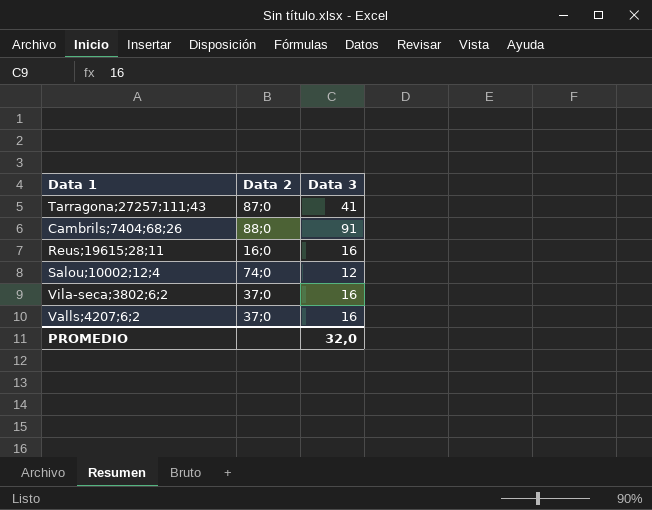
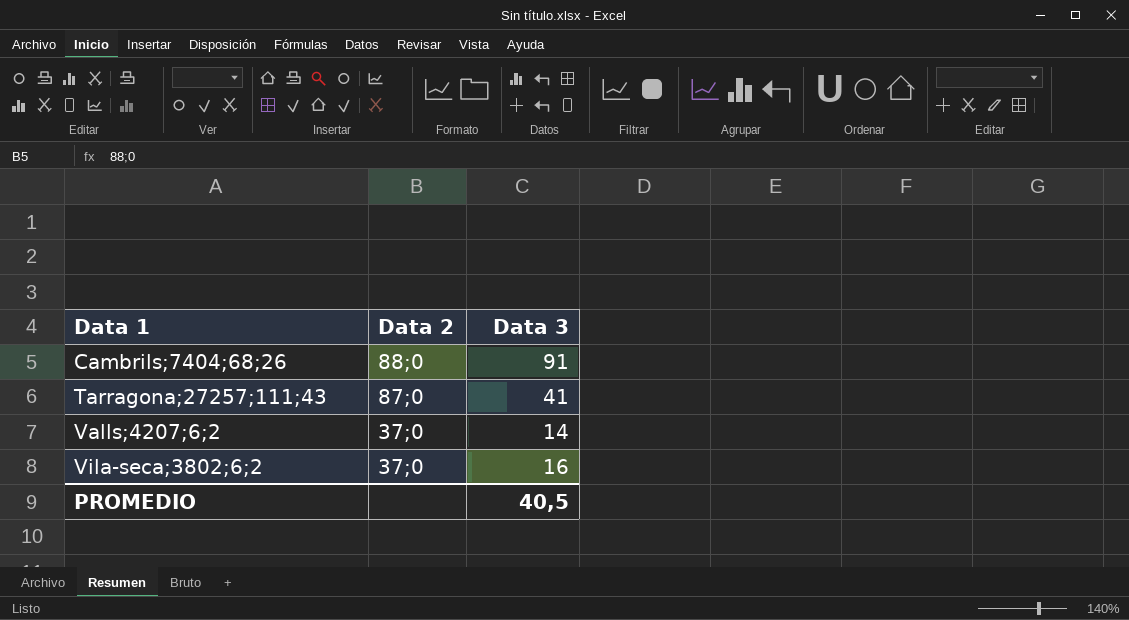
row order: none -> Data 1 ascending
row Reus;19615;28;11: 16;0 | 16 -> none
row Salou;10002;12;4: 74;0 | 12 -> none
Valls;4207;6;2 | Data 3: 16 -> 14
PROMEDIO | Data 3: 32,0 -> 40,5

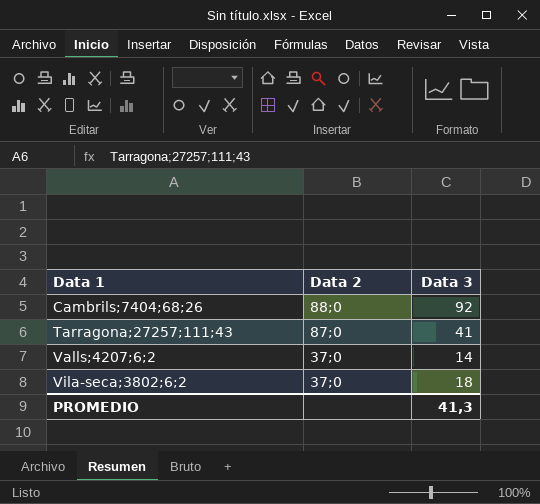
Cambrils;7404;68;26 | Data 3: 91 -> 92
Vila-seca;3802;6;2 | Data 3: 16 -> 18
PROMEDIO | Data 3: 40,5 -> 41,3

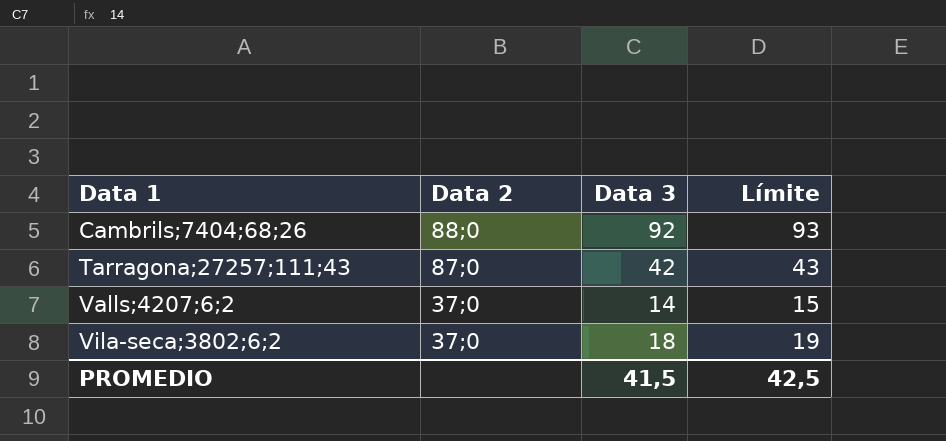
column Límite | formula: none -> [Data 3] + 1
Tarragona;27257;111;43 | Data 3: 41 -> 42
PROMEDIO | Data 3: 41,3 -> 41,5

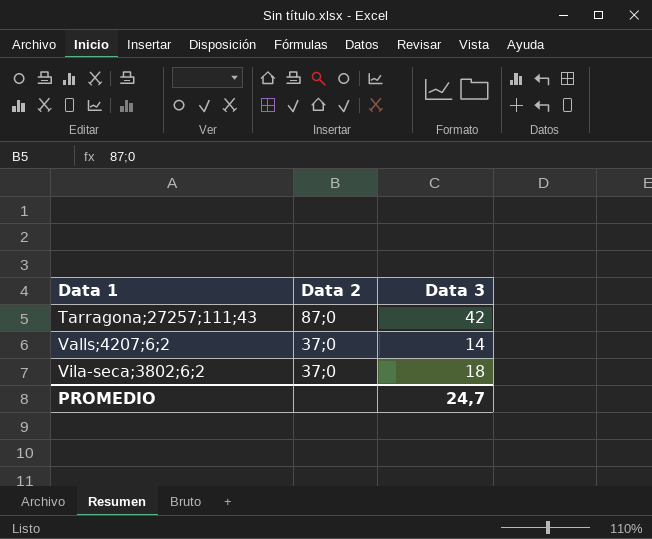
column Límite | formula: [Data 3] + 1 -> none
row Cambrils;7404;68;26: 88;0 | 92 | 93 -> none
PROMEDIO | Data 3: 41,5 -> 24,7

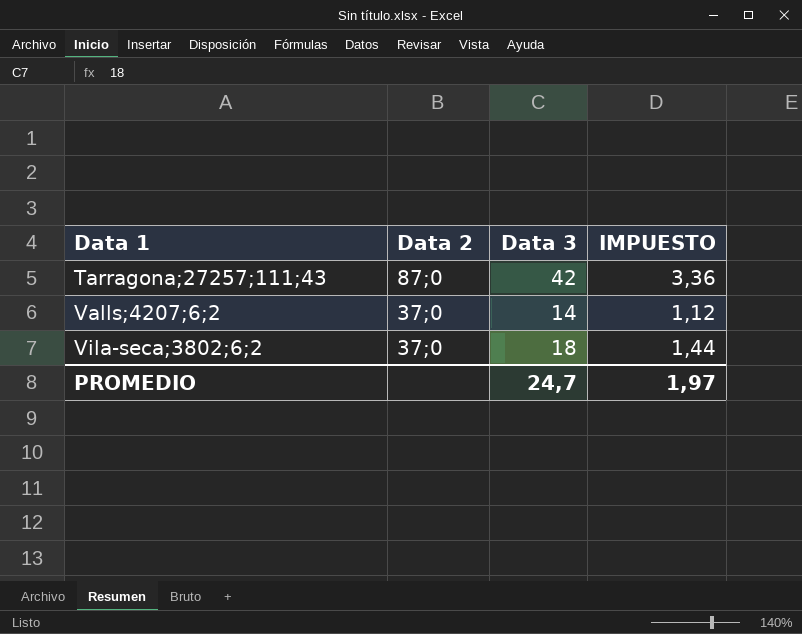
column IMPUESTO | formula: none -> [Data 3] * 0,08

